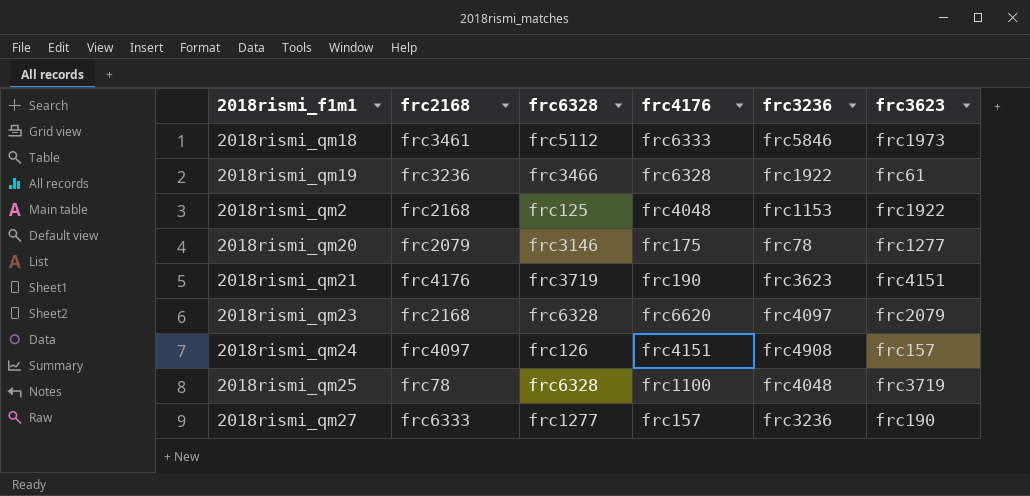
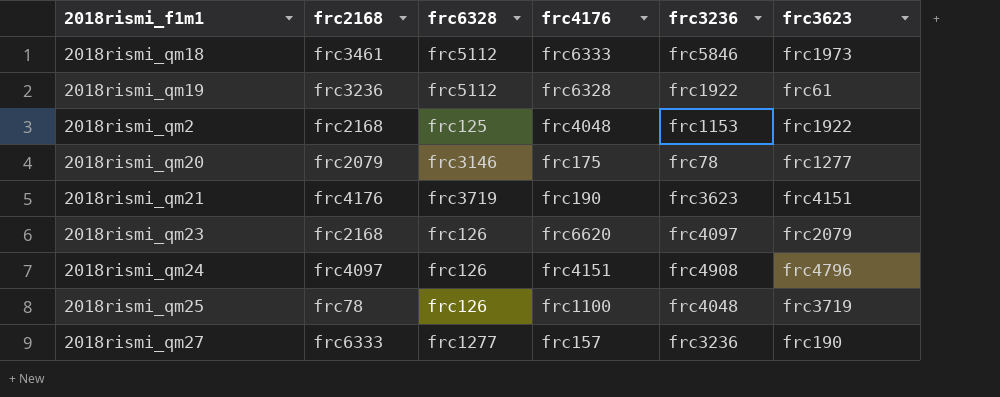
2018rismi_qm19 | frc6328: frc3466 -> frc5112
2018rismi_qm23 | frc6328: frc6328 -> frc126
2018rismi_qm24 | frc3623: frc157 -> frc4796
2018rismi_qm25 | frc6328: frc6328 -> frc126

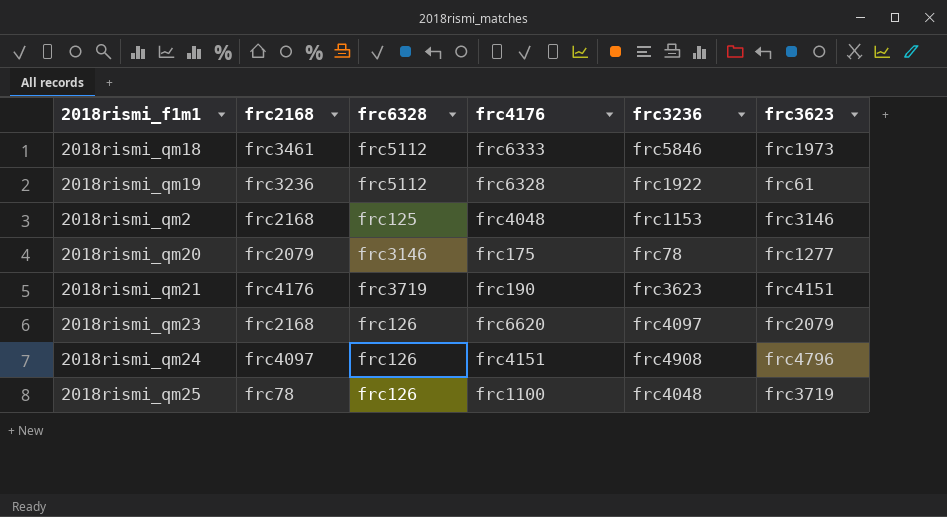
row 2018rismi_qm27: frc6333 | frc1277 | frc157 | frc3236 | frc190 -> none
2018rismi_qm2 | frc3623: frc1922 -> frc3146

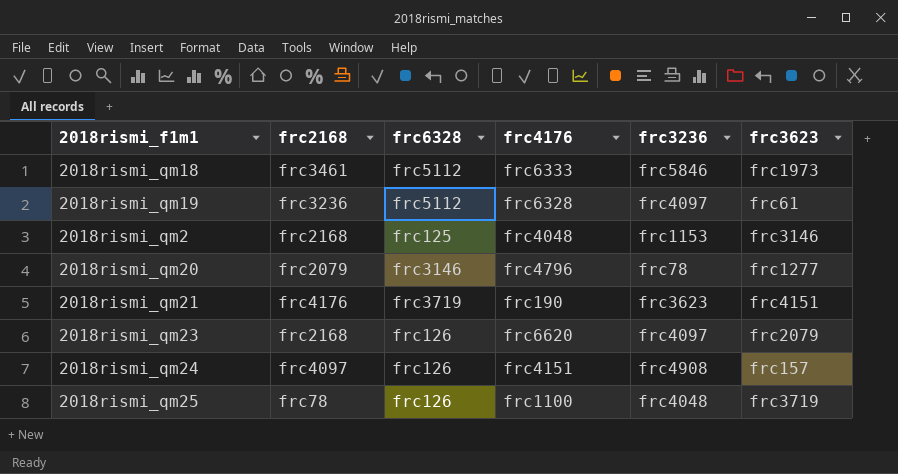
2018rismi_qm19 | frc3236: frc1922 -> frc4097
2018rismi_qm20 | frc4176: frc175 -> frc4796
2018rismi_qm24 | frc3623: frc4796 -> frc157

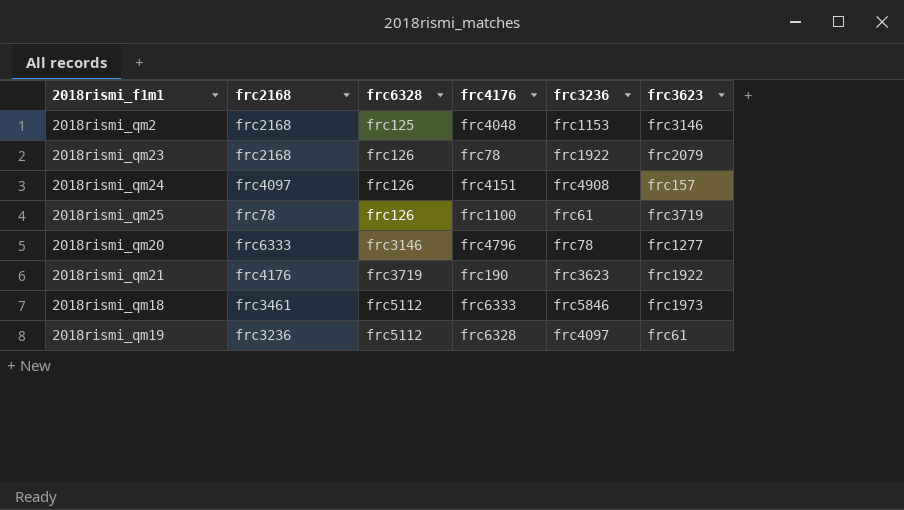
row order: none -> frc6328 ascending
2018rismi_qm23 | frc4176: frc6620 -> frc78
2018rismi_qm23 | frc3236: frc4097 -> frc1922
2018rismi_qm25 | frc3236: frc4048 -> frc61
2018rismi_qm20 | frc2168: frc2079 -> frc6333
2018rismi_qm21 | frc3623: frc4151 -> frc1922

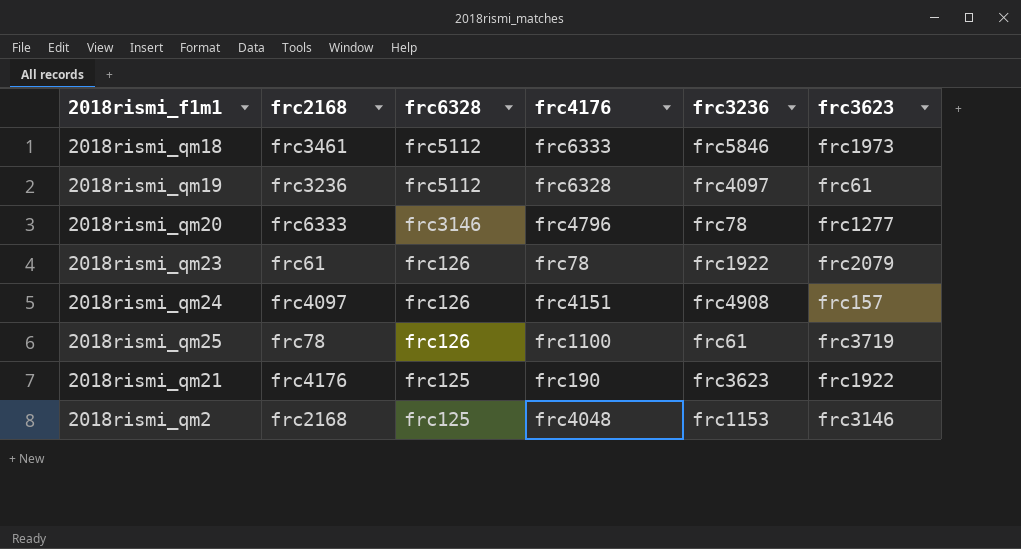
row order: frc6328 ascending -> frc6328 descending
2018rismi_qm23 | frc2168: frc2168 -> frc61
2018rismi_qm21 | frc6328: frc3719 -> frc125

